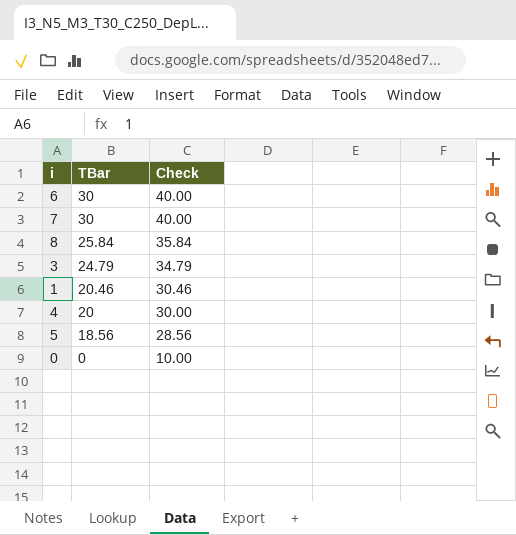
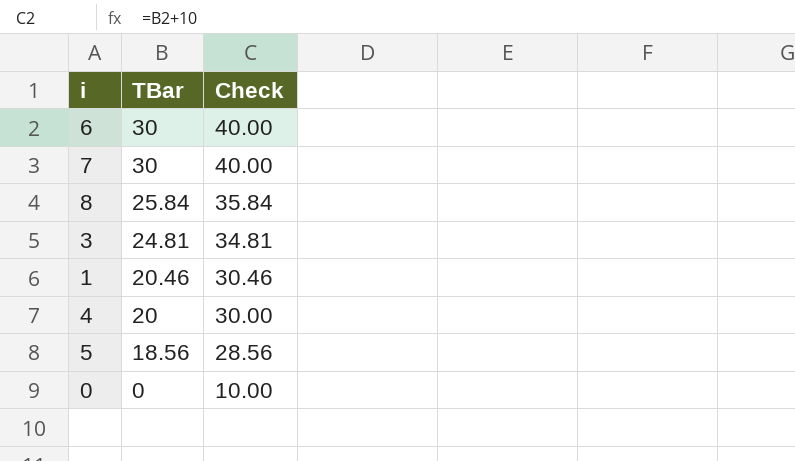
3 | TBar: 24.79 -> 24.81
3 | Check: 34.79 -> 34.81

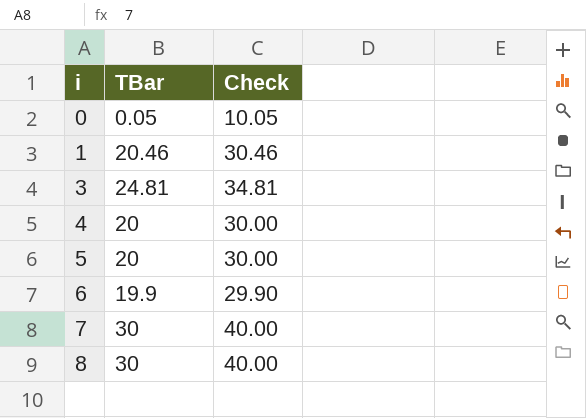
row order: TBar descending -> i ascending
0 | TBar: 0 -> 0.05
0 | Check: 10.00 -> 10.05
5 | TBar: 18.56 -> 20
5 | Check: 28.56 -> 30.00
6 | TBar: 30 -> 19.9
6 | Check: 40.00 -> 29.90
8 | TBar: 25.84 -> 30
8 | Check: 35.84 -> 40.00

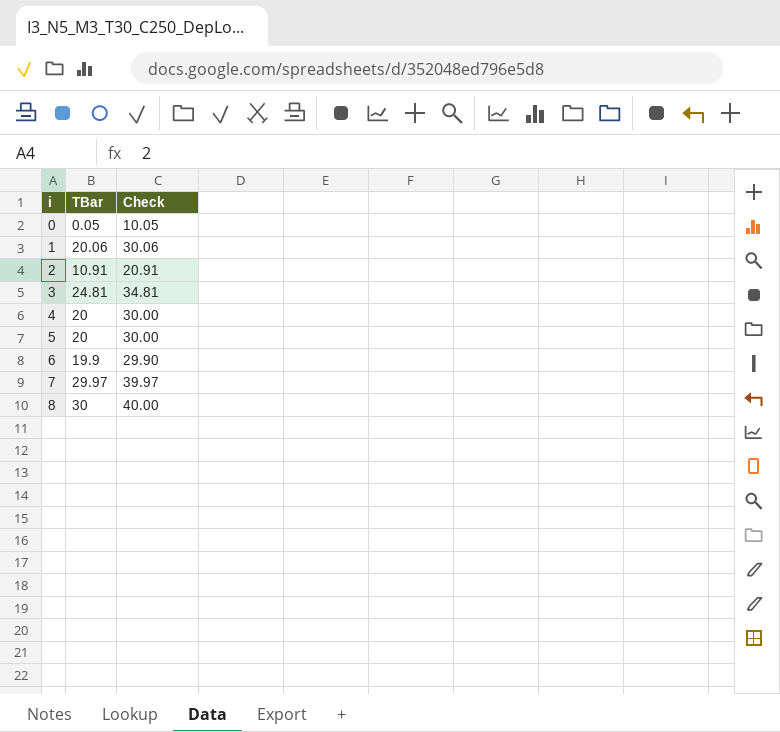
1 | TBar: 20.46 -> 20.06
1 | Check: 30.46 -> 30.06
row 2: none -> 10.91 | 20.91
7 | TBar: 30 -> 29.97
7 | Check: 40.00 -> 39.97

